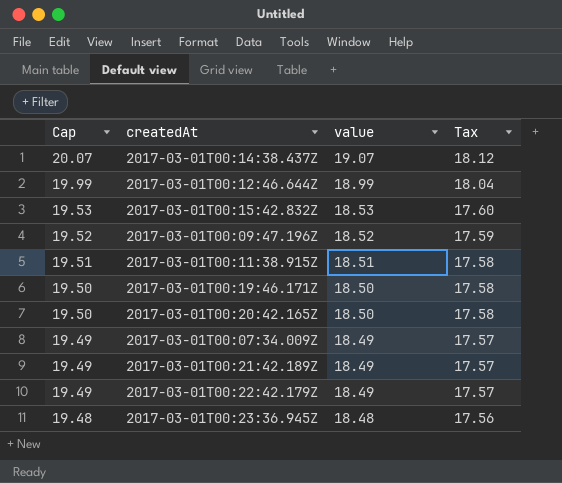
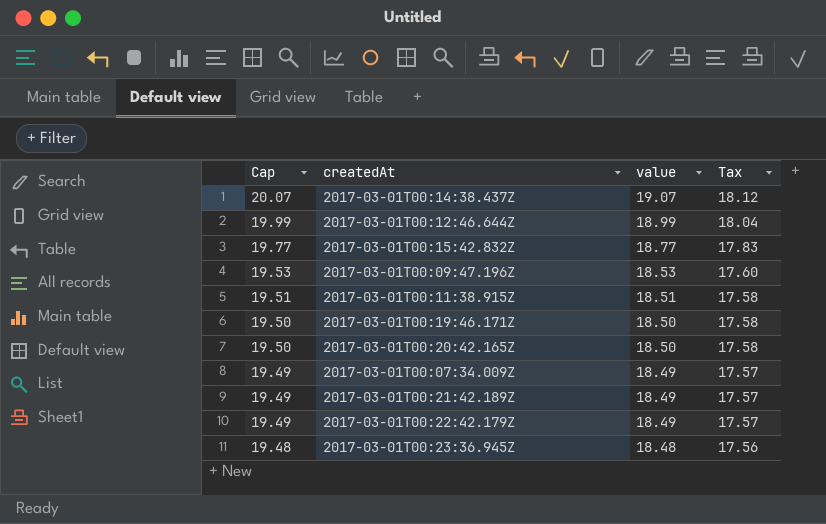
2017-03-01T00:15:42.832Z | Cap: 19.53 -> 19.77
2017-03-01T00:15:42.832Z | value: 18.53 -> 18.77
2017-03-01T00:15:42.832Z | Tax: 17.60 -> 17.83
2017-03-01T00:09:47.196Z | Cap: 19.52 -> 19.53
2017-03-01T00:09:47.196Z | value: 18.52 -> 18.53
2017-03-01T00:09:47.196Z | Tax: 17.59 -> 17.60

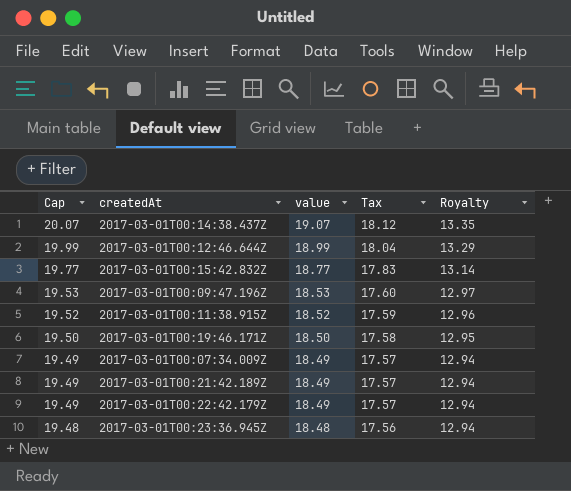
column Royalty | formula: none -> [value] * 0.7
row 2017-03-01T00:20:42.165Z: 19.50 | 18.50 | 17.58 -> none
2017-03-01T00:11:38.915Z | Cap: 19.51 -> 19.52
2017-03-01T00:11:38.915Z | value: 18.51 -> 18.52
2017-03-01T00:11:38.915Z | Tax: 17.58 -> 17.59

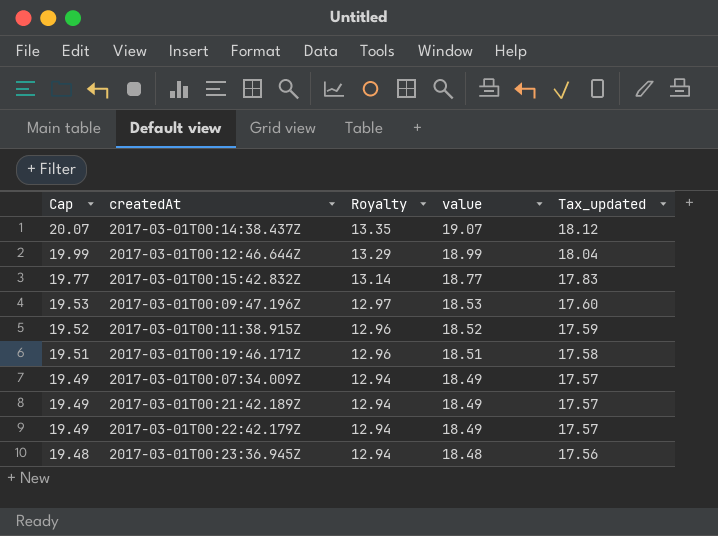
column Royalty | position: 5 -> 3
column name: Tax -> Tax_updated
2017-03-01T00:19:46.171Z | Cap: 19.50 -> 19.51
2017-03-01T00:19:46.171Z | Royalty: 12.95 -> 12.96
2017-03-01T00:19:46.171Z | value: 18.50 -> 18.51

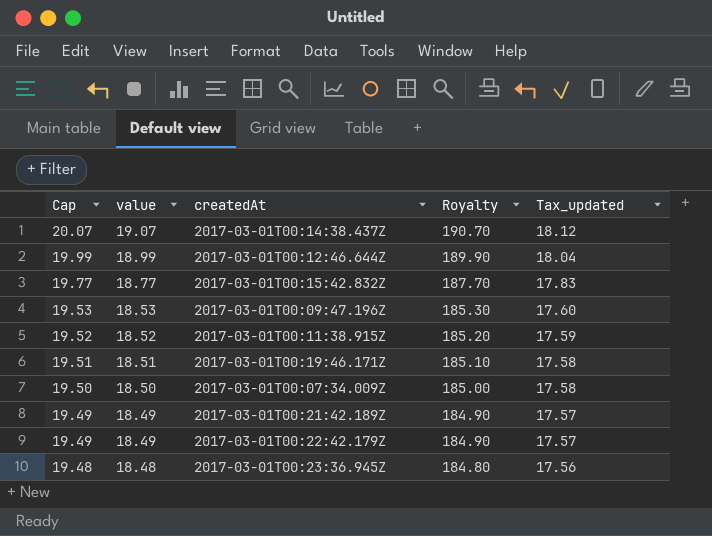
column value | position: 4 -> 2
column Royalty | formula: [value] * 0.7 -> [value] * 10
2017-03-01T00:07:34.009Z | Cap: 19.49 -> 19.50
2017-03-01T00:07:34.009Z | value: 18.49 -> 18.50
2017-03-01T00:07:34.009Z | Tax_updated: 17.57 -> 17.58

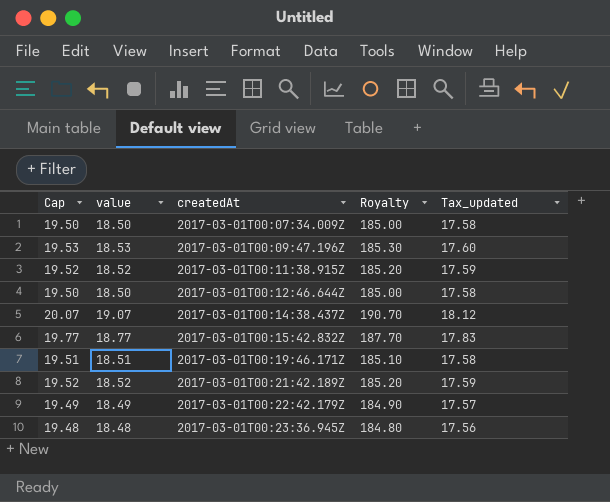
row order: Cap descending -> createdAt ascending
2017-03-01T00:12:46.644Z | Cap: 19.99 -> 19.50
2017-03-01T00:12:46.644Z | value: 18.99 -> 18.50
2017-03-01T00:12:46.644Z | Royalty: 189.90 -> 185.00
2017-03-01T00:12:46.644Z | Tax_updated: 18.04 -> 17.58
2017-03-01T00:21:42.189Z | Cap: 19.49 -> 19.52
2017-03-01T00:21:42.189Z | value: 18.49 -> 18.52
2017-03-01T00:21:42.189Z | Royalty: 184.90 -> 185.20
2017-03-01T00:21:42.189Z | Tax_updated: 17.57 -> 17.59

